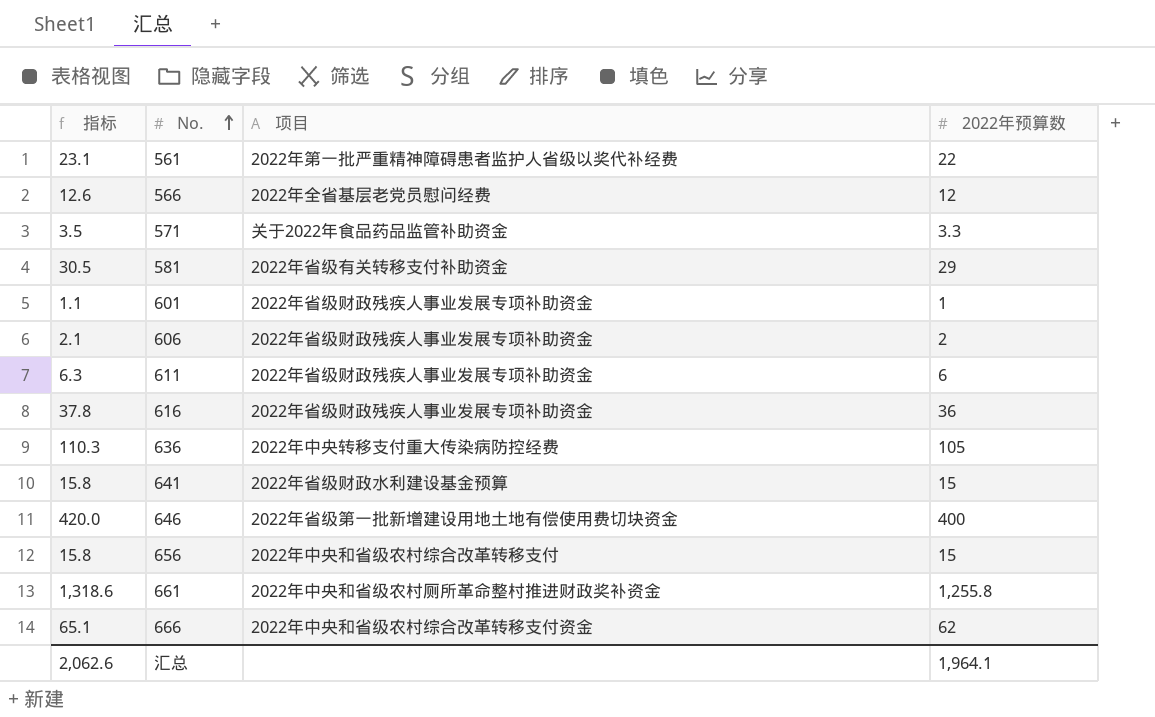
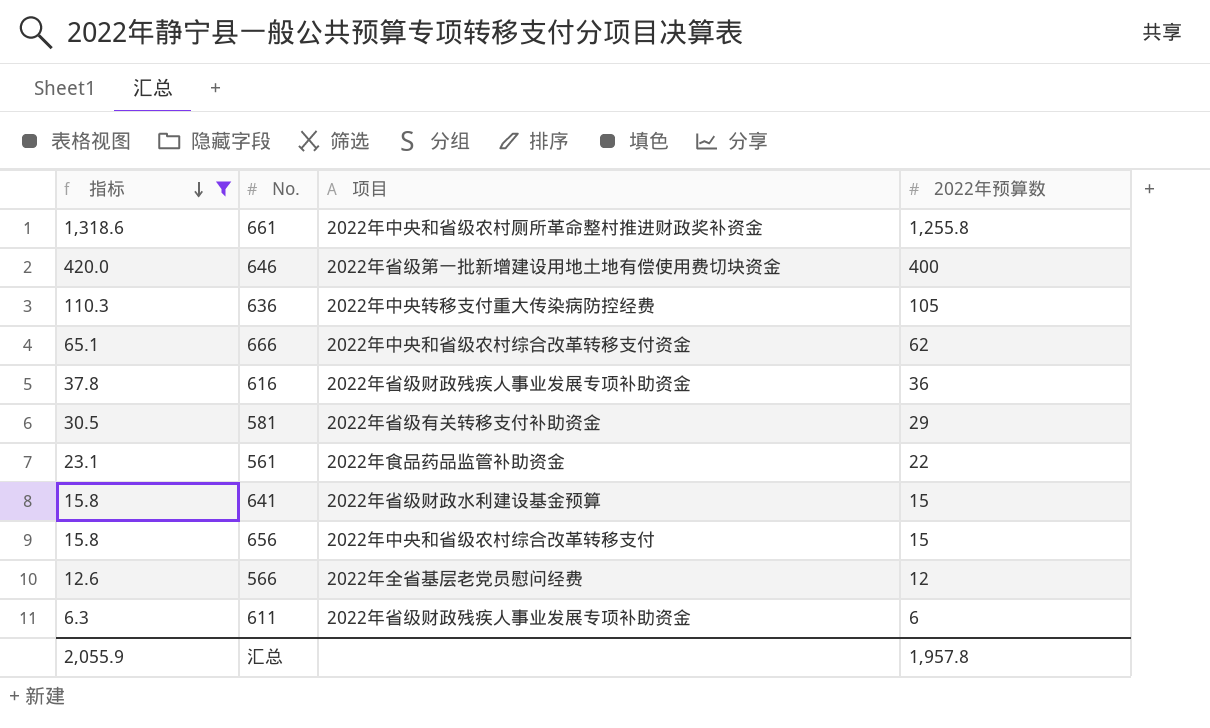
filter: none -> 指标 >= 6.3
row order: No. ascending -> 指标 descending
561 | 项目: 2022年第一批严重精神障碍患者监护人省级以奖代补经费 -> 2022年食品药品监管补助资金
汇总 | 指标: 2,062.6 -> 2,055.9
汇总 | 2022年预算数: 1,964.1 -> 1,957.8

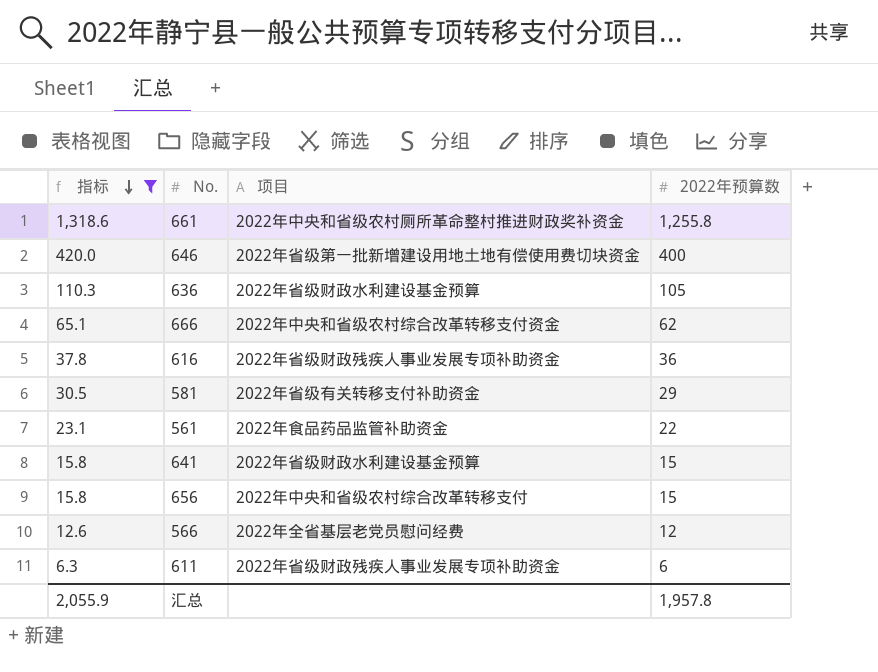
636 | 项目: 2022年中央转移支付重大传染病防控经费 -> 2022年省级财政水利建设基金预算

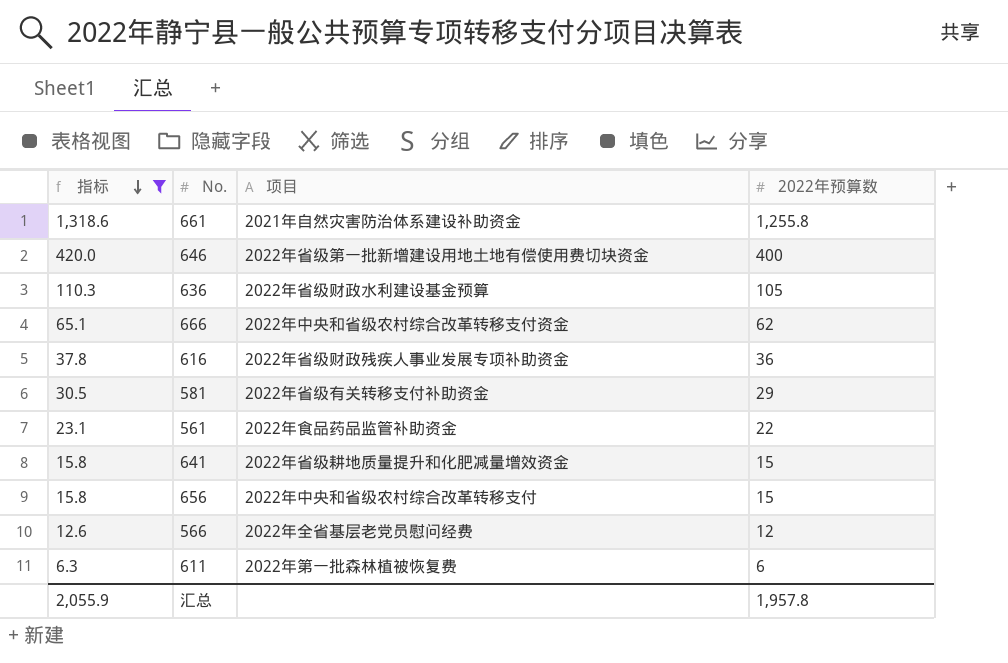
661 | 项目: 2022年中央和省级农村厕所革命整村推进财政奖补资金 -> 2021年自然灾害防治体系建设补助资金
641 | 项目: 2022年省级财政水利建设基金预算 -> 2022年省级耕地质量提升和化肥减量增效资金
611 | 项目: 2022年省级财政残疾人事业发展专项补助资金 -> 2022年第一批森林植被恢复费

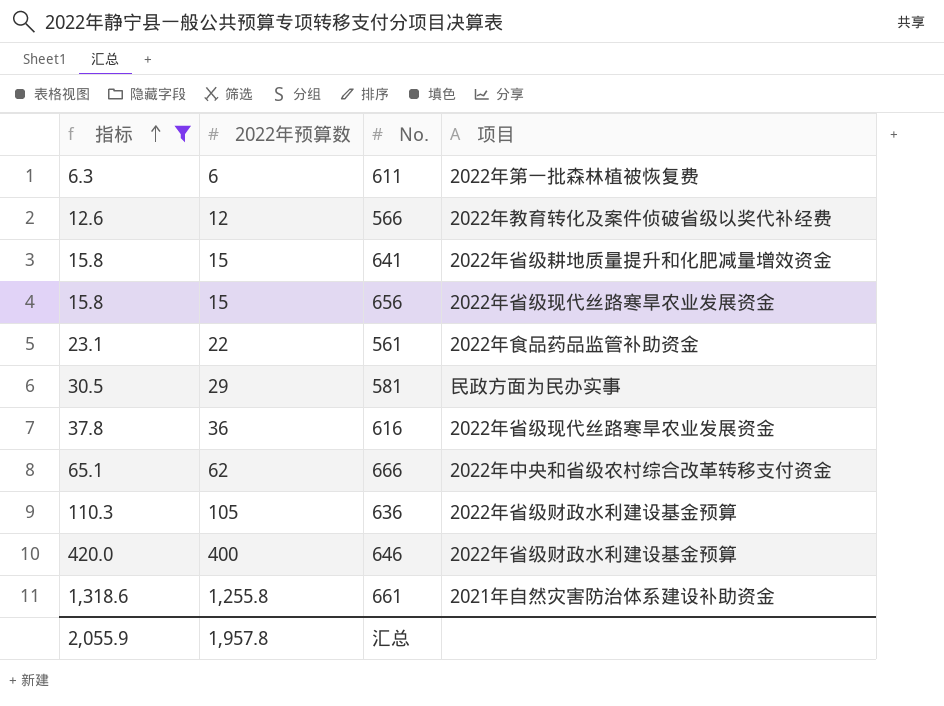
row order: 指标 descending -> 指标 ascending
column 2022年预算数 | position: 4 -> 2
566 | 项目: 2022年全省基层老党员慰问经费 -> 2022年教育转化及案件侦破省级以奖代补经费
656 | 项目: 2022年中央和省级农村综合改革转移支付 -> 2022年省级现代丝路寒旱农业发展资金
581 | 项目: 2022年省级有关转移支付补助资金 -> 民政方面为民办实事
616 | 项目: 2022年省级财政残疾人事业发展专项补助资金 -> 2022年省级现代丝路寒旱农业发展资金
646 | 项目: 2022年省级第一批新增建设用地土地有偿使用费切块资金 -> 2022年省级财政水利建设基金预算

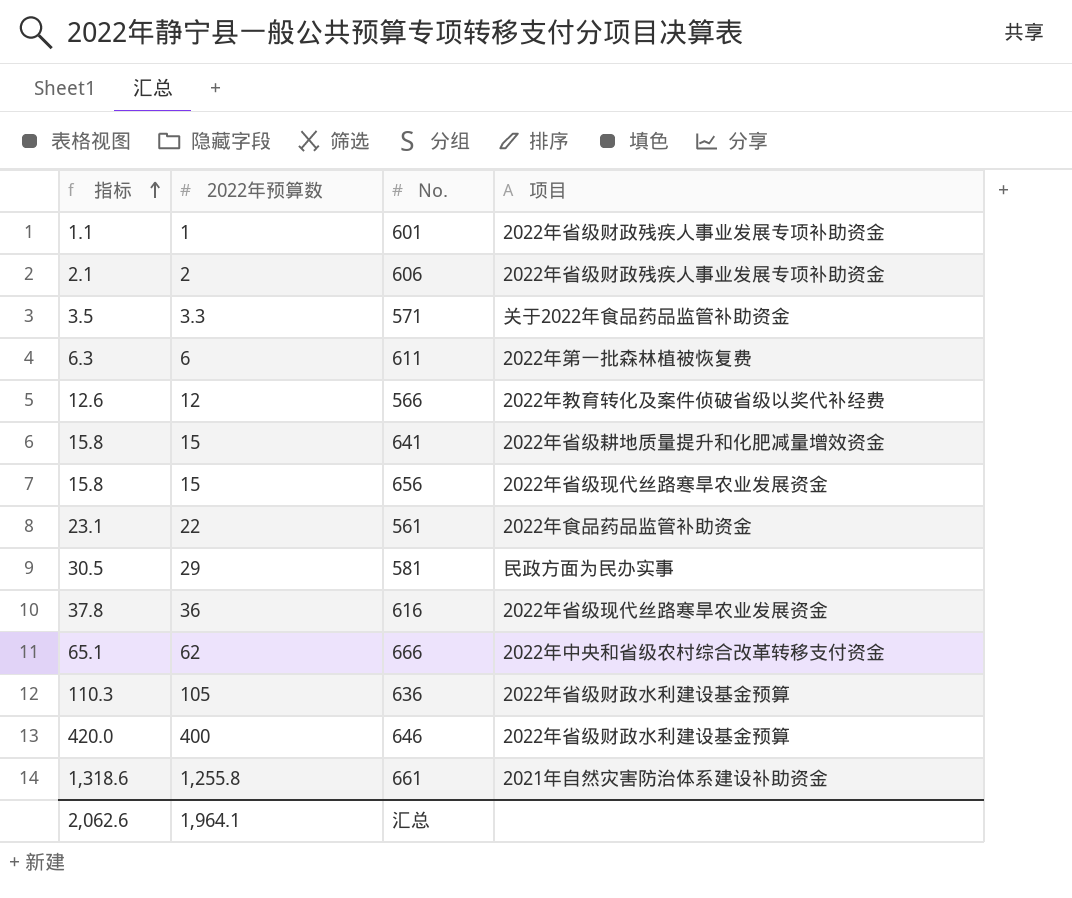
filter: 指标 >= 6.3 -> none
汇总 | 指标: 2,055.9 -> 2,062.6
汇总 | 2022年预算数: 1,957.8 -> 1,964.1

